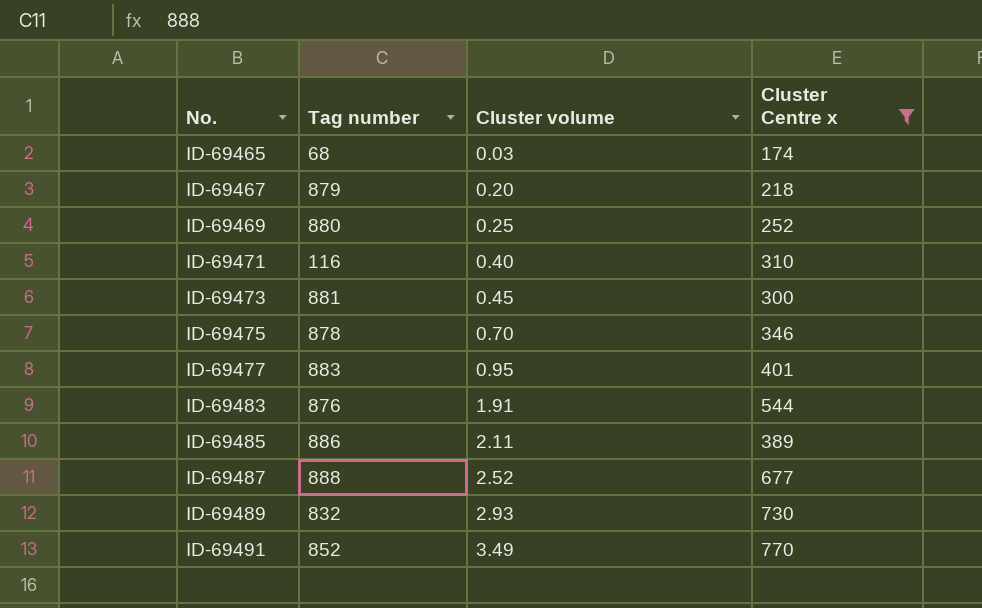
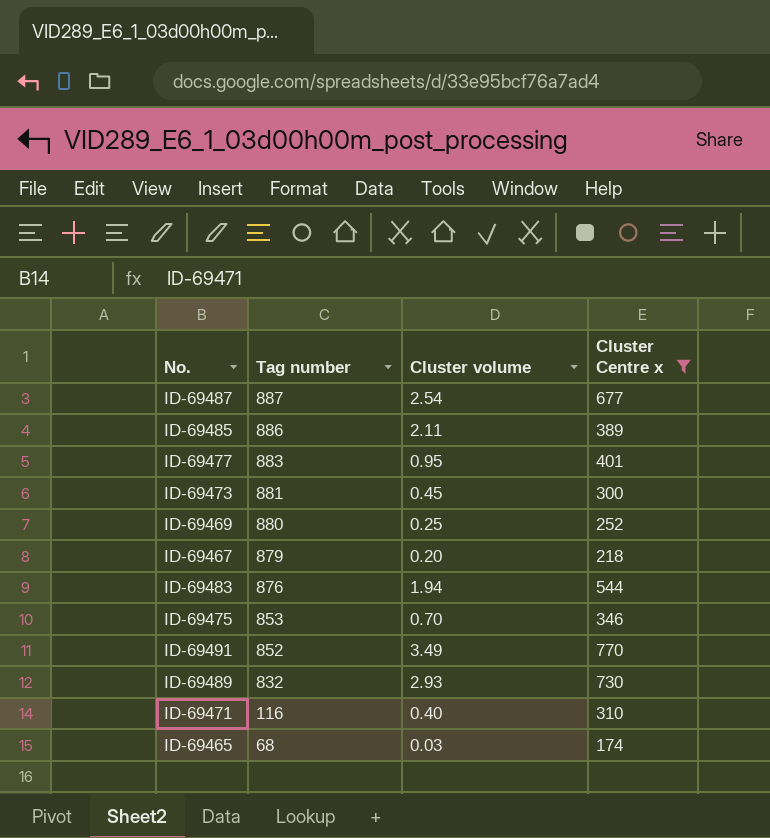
row order: No. ascending -> Tag number descending
ID-69487 | Tag number: 888 -> 887
ID-69487 | Cluster volume: 2.52 -> 2.54
ID-69483 | Cluster volume: 1.91 -> 1.94
ID-69475 | Tag number: 878 -> 853

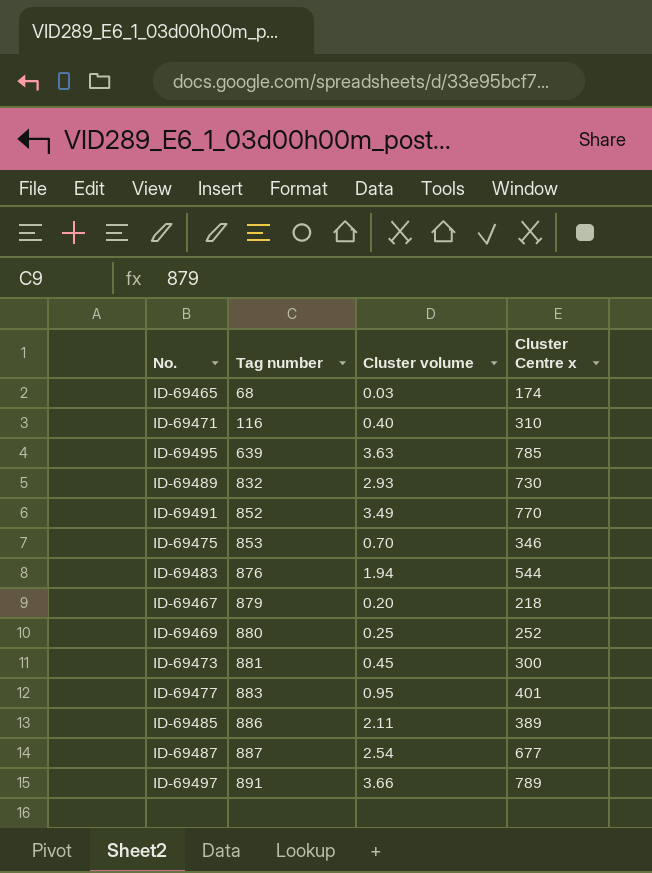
filter: Cluster Centre x <= 770 -> none
row order: Tag number descending -> Tag number ascending

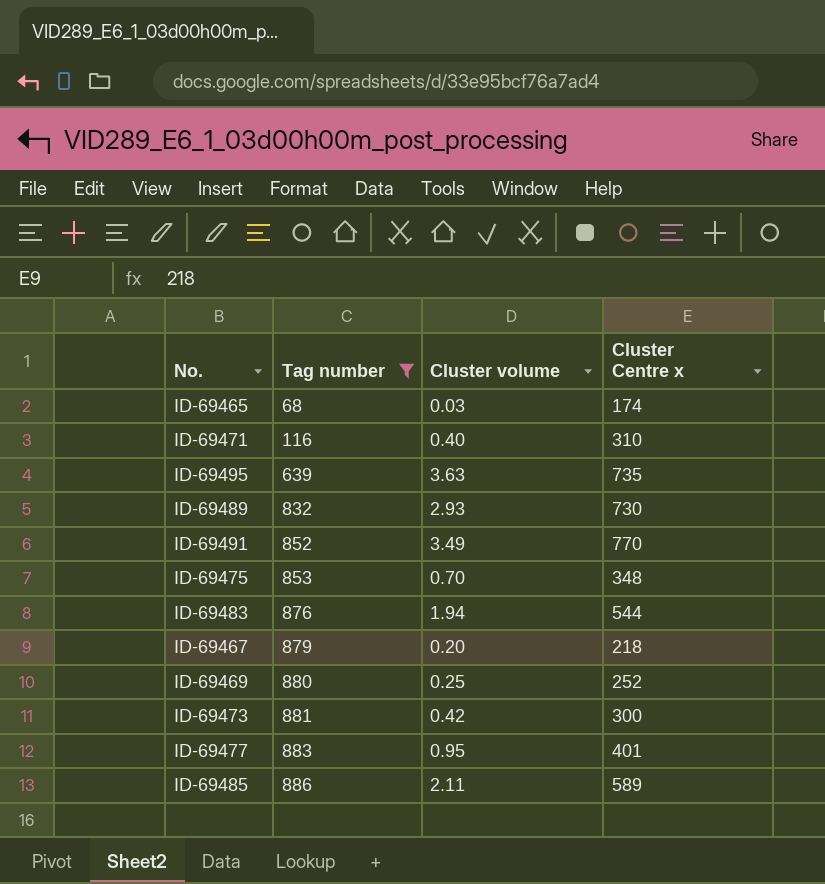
filter: none -> Tag number <= 886
ID-69495 | Cluster Centre x: 785 -> 735
ID-69475 | Cluster Centre x: 346 -> 348
ID-69473 | Cluster volume: 0.45 -> 0.42
ID-69485 | Cluster Centre x: 389 -> 589

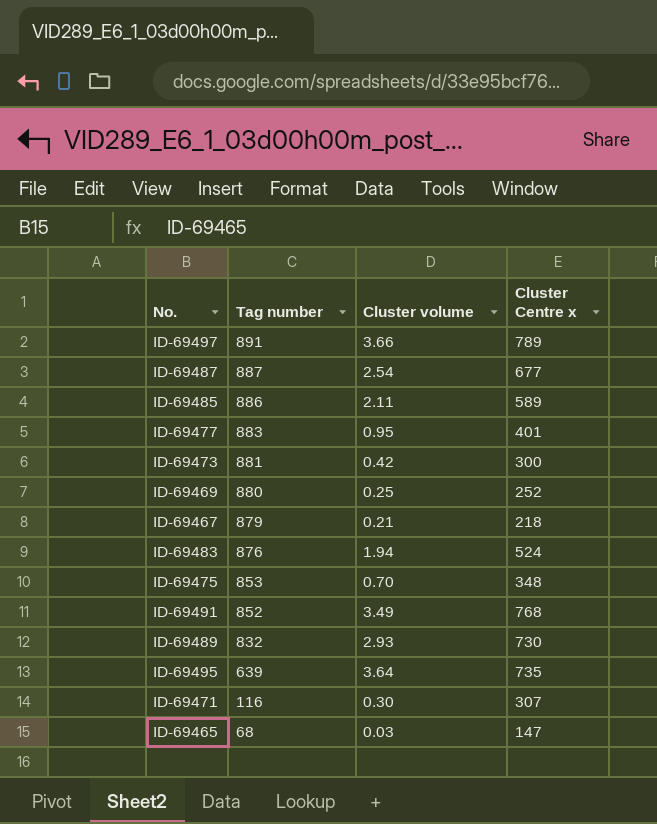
filter: Tag number <= 886 -> none
row order: Tag number ascending -> Tag number descending
ID-69467 | Cluster volume: 0.20 -> 0.21
ID-69483 | Cluster Centre x: 544 -> 524
ID-69491 | Cluster Centre x: 770 -> 768
ID-69495 | Cluster volume: 3.63 -> 3.64
ID-69471 | Cluster volume: 0.40 -> 0.30
ID-69471 | Cluster Centre x: 310 -> 307
ID-69465 | Cluster Centre x: 174 -> 147

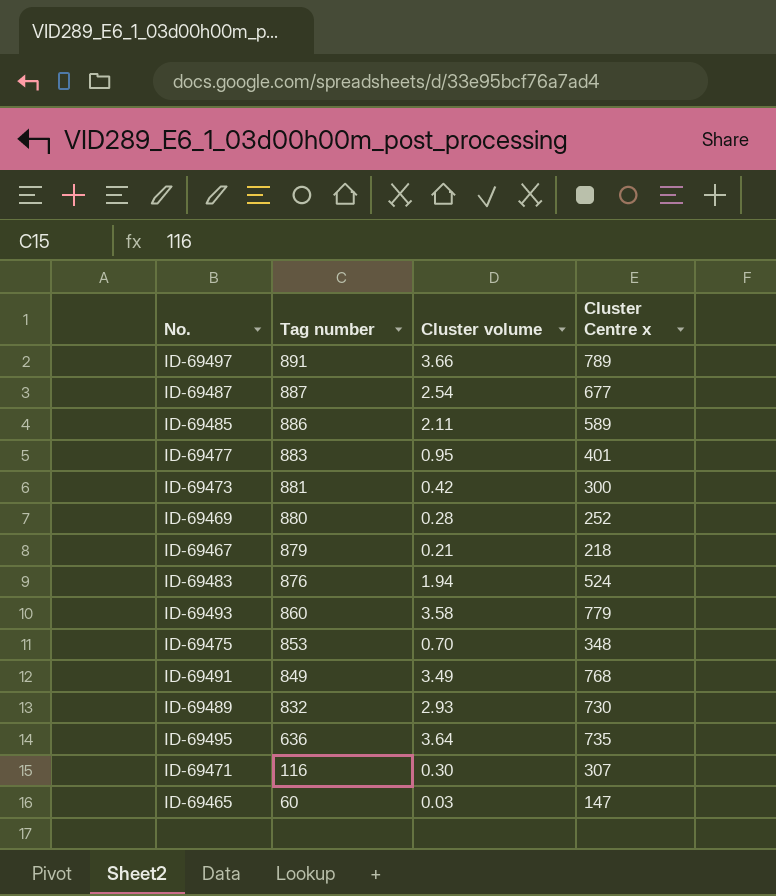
ID-69469 | Cluster volume: 0.25 -> 0.28
row ID-69493: none -> 860 | 3.58 | 779
ID-69491 | Tag number: 852 -> 849
ID-69495 | Tag number: 639 -> 636
ID-69465 | Tag number: 68 -> 60

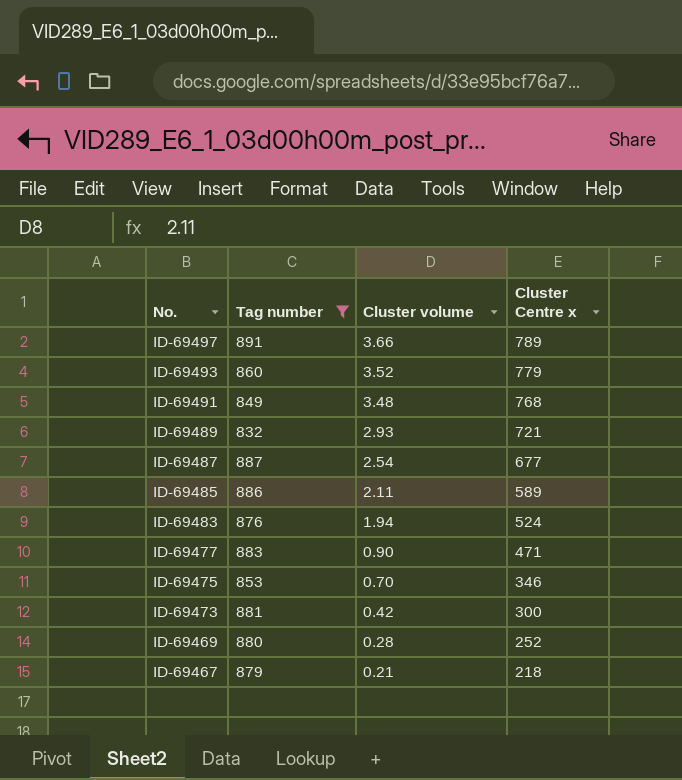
filter: none -> Tag number >= 832
row order: Tag number descending -> No. descending
ID-69493 | Cluster volume: 3.58 -> 3.52
ID-69491 | Cluster volume: 3.49 -> 3.48
ID-69489 | Cluster Centre x: 730 -> 721
ID-69477 | Cluster volume: 0.95 -> 0.90
ID-69477 | Cluster Centre x: 401 -> 471
ID-69475 | Cluster Centre x: 348 -> 346

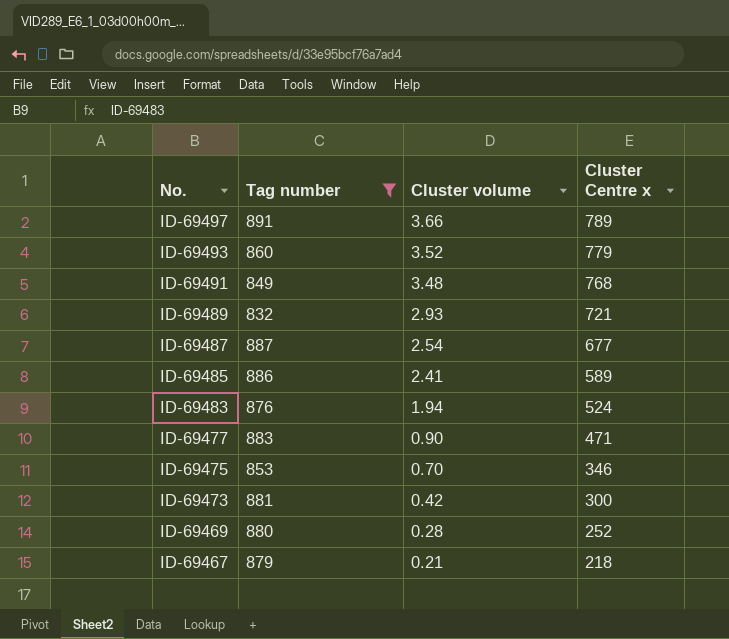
ID-69485 | Cluster volume: 2.11 -> 2.41

